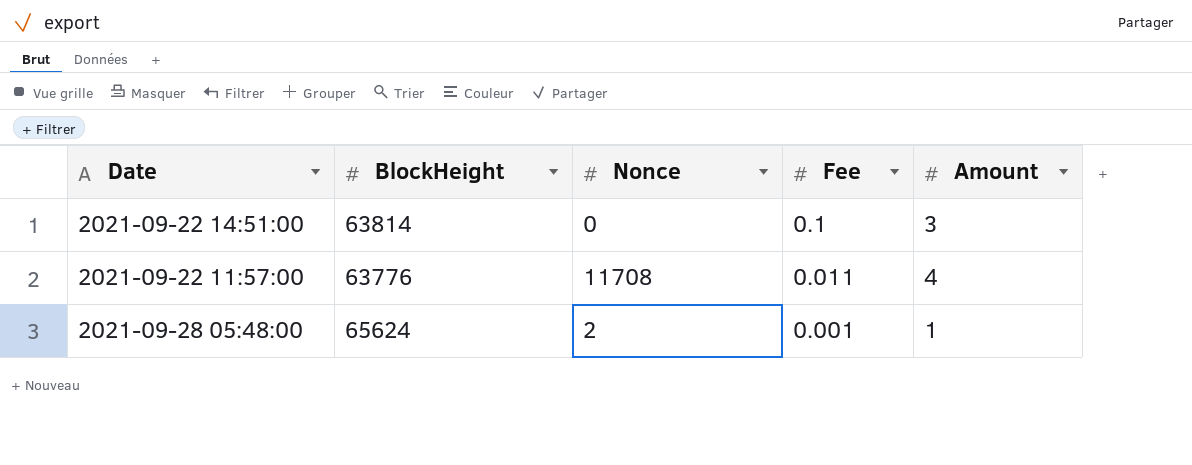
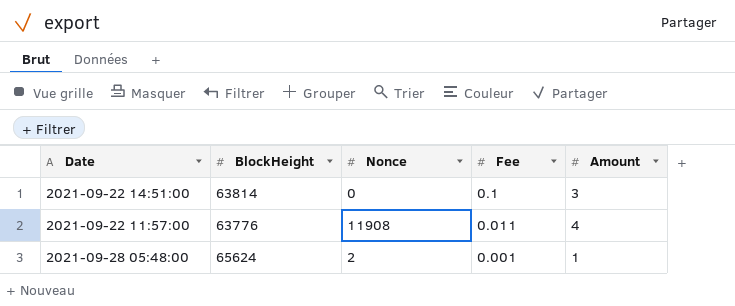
2021-09-22 11:57:00 | Nonce: 11708 -> 11908

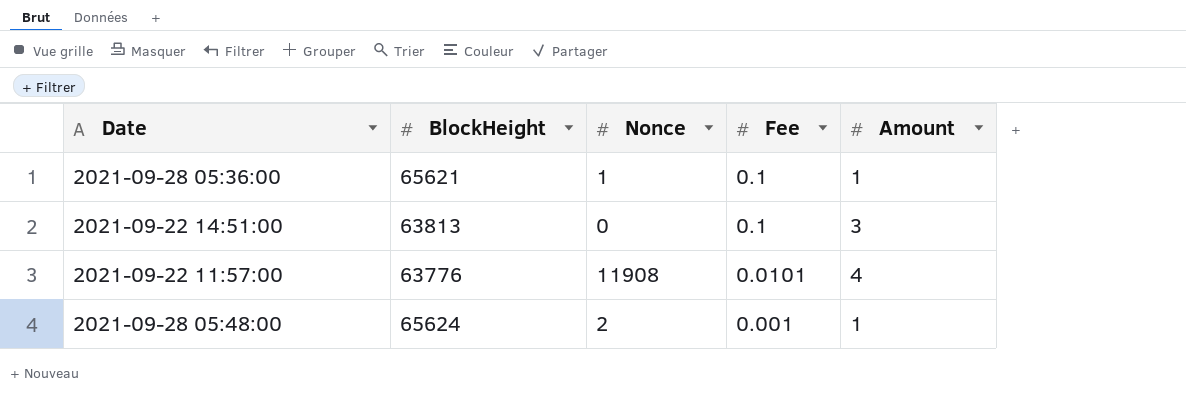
row 2021-09-28 05:36:00: none -> 65621 | 1 | 0.1 | 1
2021-09-22 14:51:00 | BlockHeight: 63814 -> 63813
2021-09-22 11:57:00 | Fee: 0.011 -> 0.0101

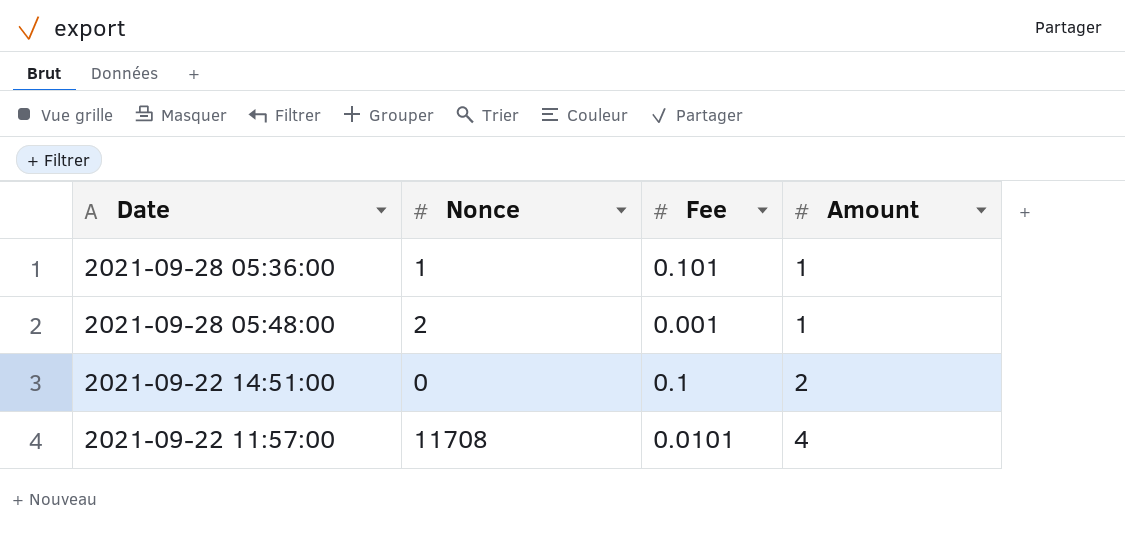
row order: Fee descending -> Amount ascending
column BlockHeight | position: 2 -> none
2021-09-28 05:36:00 | Fee: 0.1 -> 0.101
2021-09-22 14:51:00 | Amount: 3 -> 2
2021-09-22 11:57:00 | Nonce: 11908 -> 11708

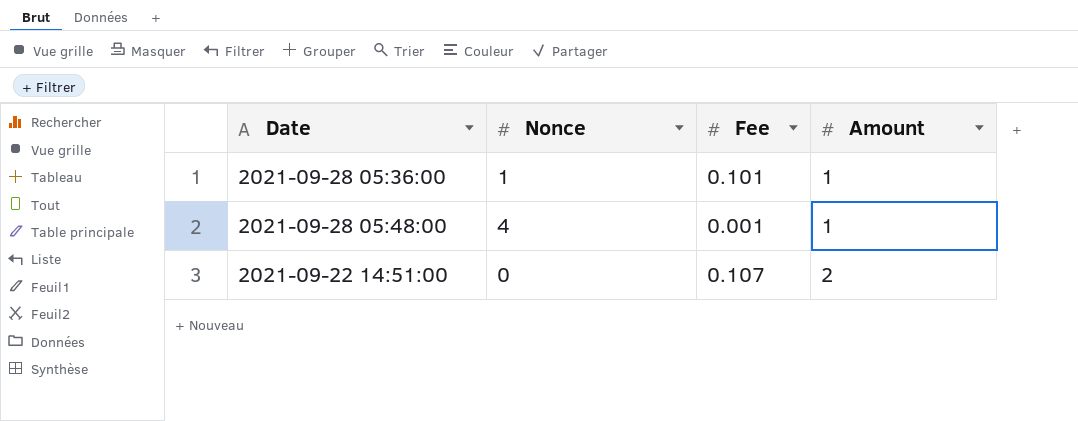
row 2021-09-22 11:57:00: 11708 | 0.0101 | 4 -> none
2021-09-28 05:48:00 | Nonce: 2 -> 4
2021-09-22 14:51:00 | Fee: 0.1 -> 0.107

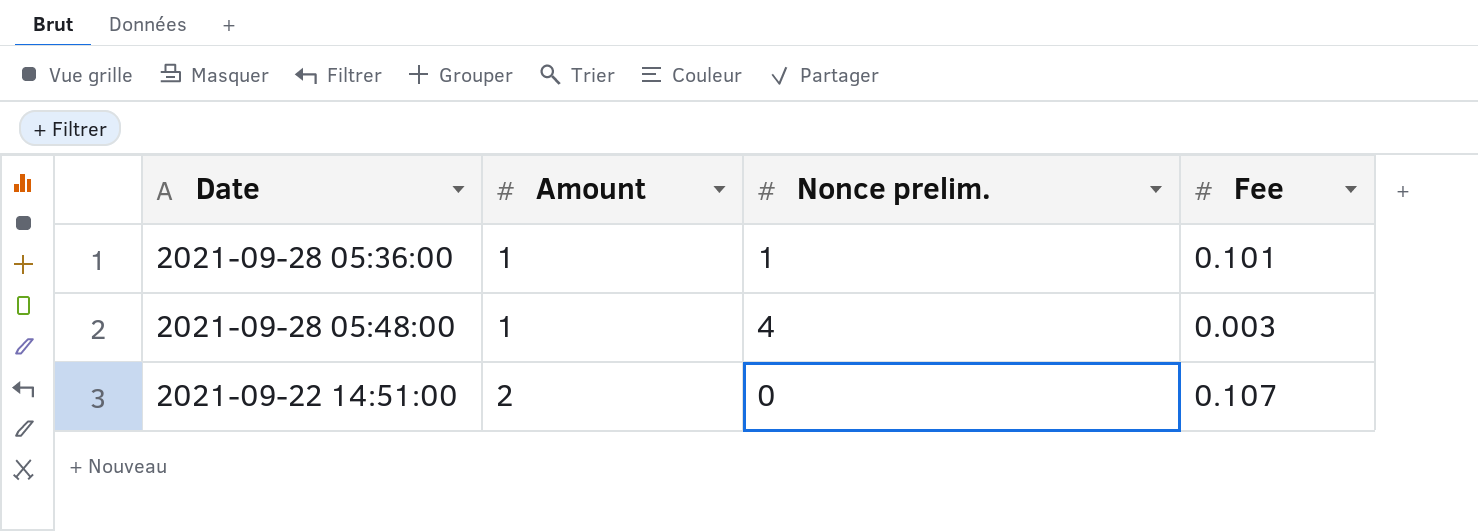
column Amount | position: 4 -> 2
column name: Nonce -> Nonce prelim.
2021-09-28 05:48:00 | Fee: 0.001 -> 0.003

